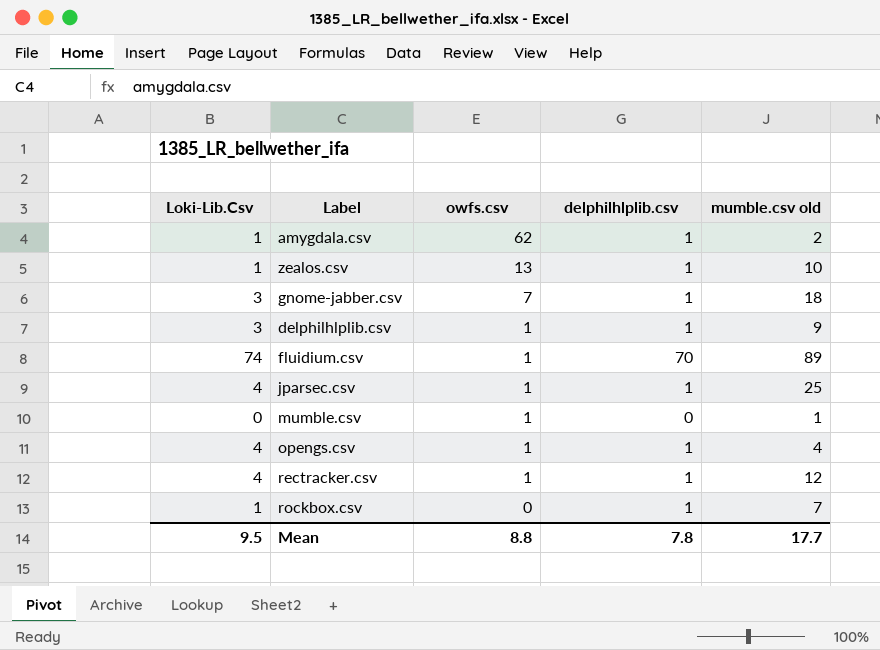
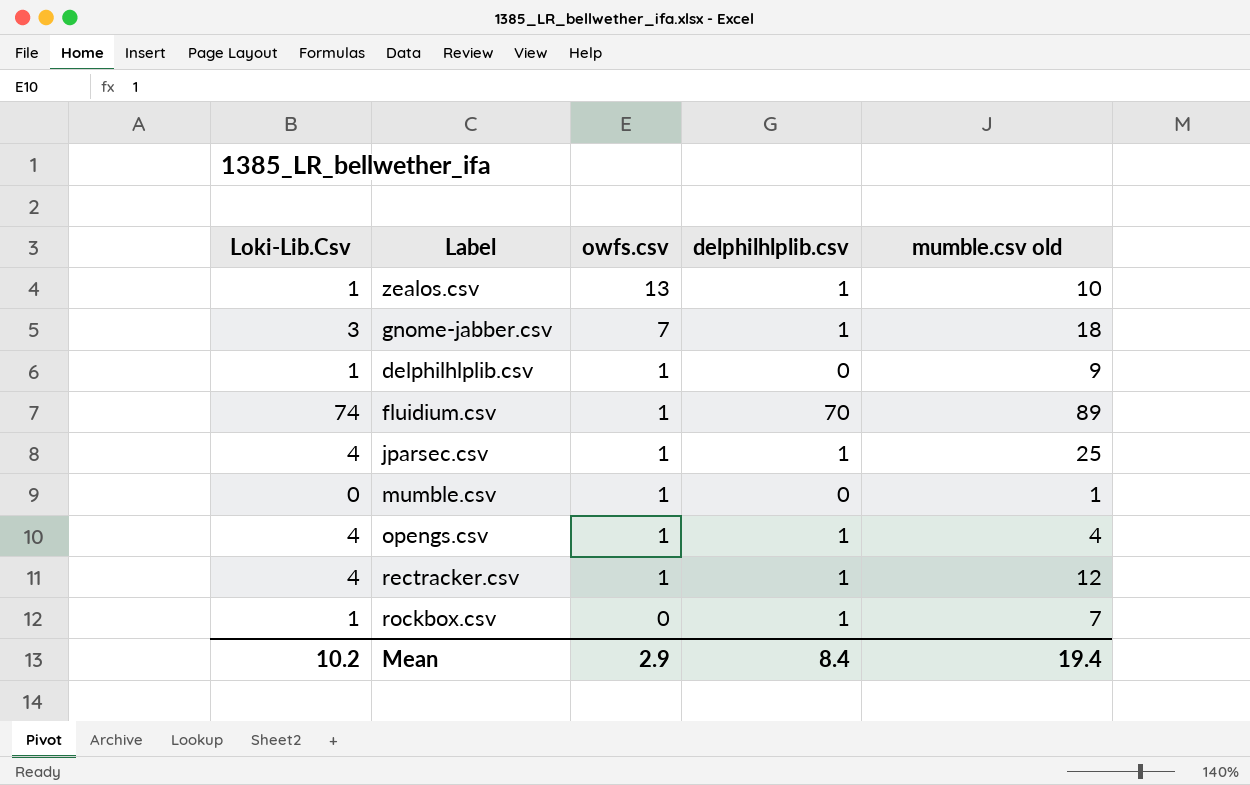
row amygdala.csv: 1 | 62 | 1 | 2 -> none
delphilhlplib.csv | Loki-Lib.Csv: 3 -> 1
delphilhlplib.csv | delphilhlplib.csv: 1 -> 0
Mean | Loki-Lib.Csv: 9.5 -> 10.2
Mean | owfs.csv: 8.8 -> 2.9
Mean | delphilhlplib.csv: 7.8 -> 8.4
Mean | mumble.csv old: 17.7 -> 19.4

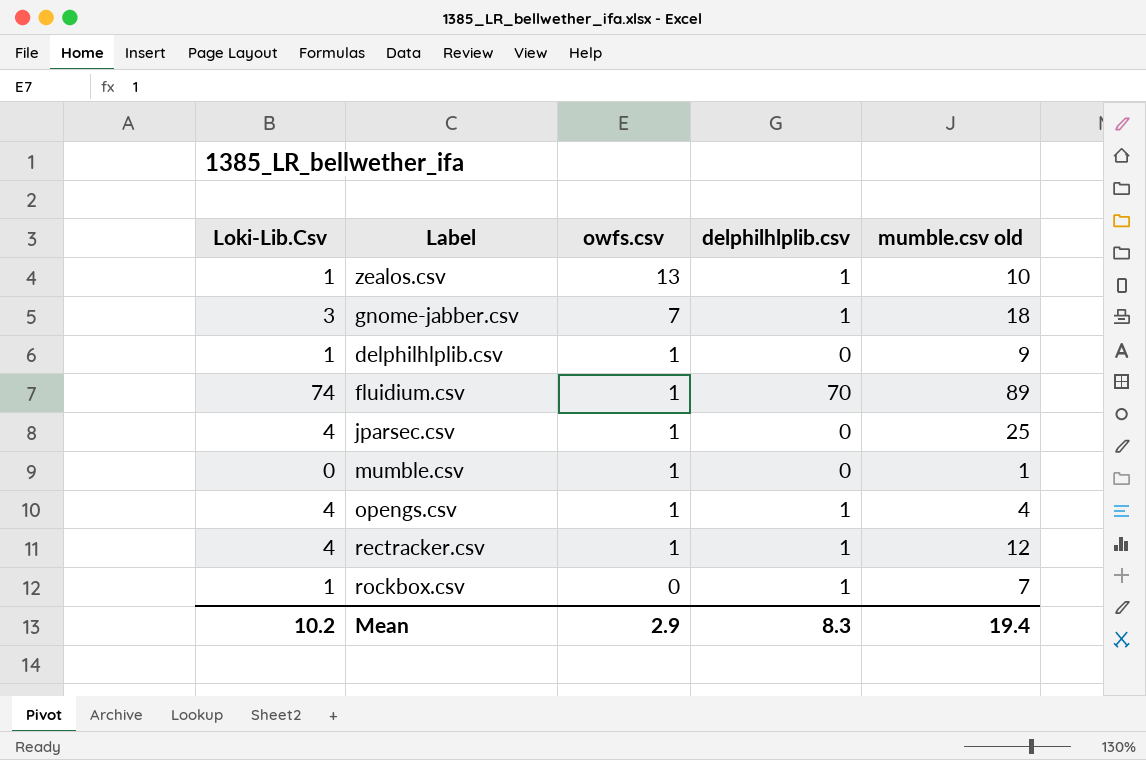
jparsec.csv | delphilhlplib.csv: 1 -> 0
Mean | delphilhlplib.csv: 8.4 -> 8.3

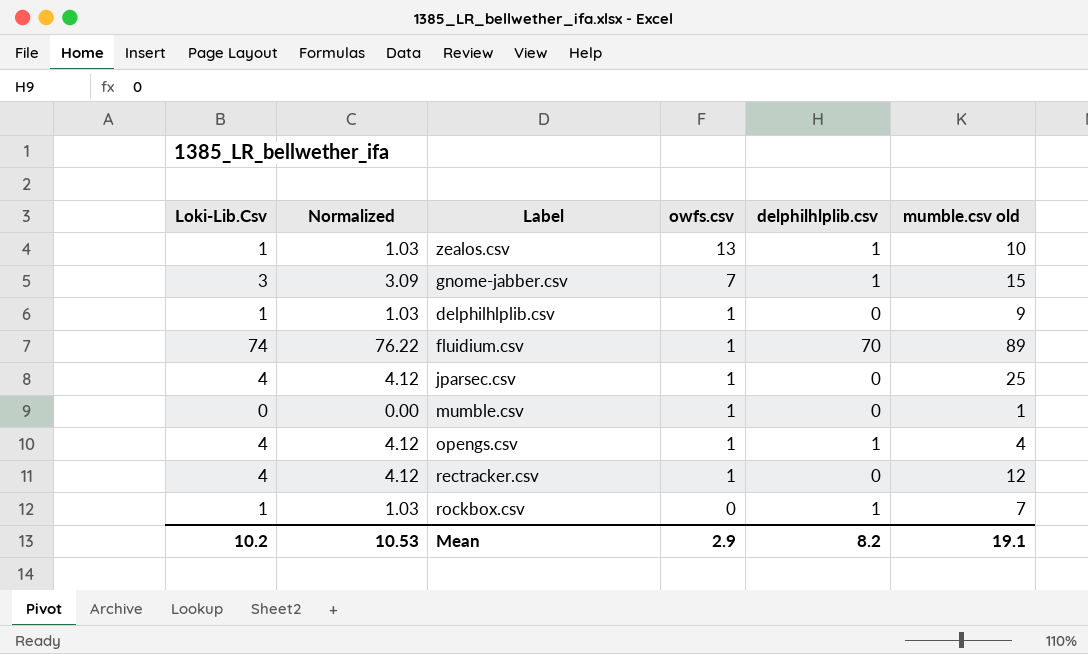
column Normalized | formula: none -> [Loki-Lib.Csv] * 1.03
gnome-jabber.csv | mumble.csv old: 18 -> 15
rectracker.csv | delphilhlplib.csv: 1 -> 0
Mean | delphilhlplib.csv: 8.3 -> 8.2
Mean | mumble.csv old: 19.4 -> 19.1

